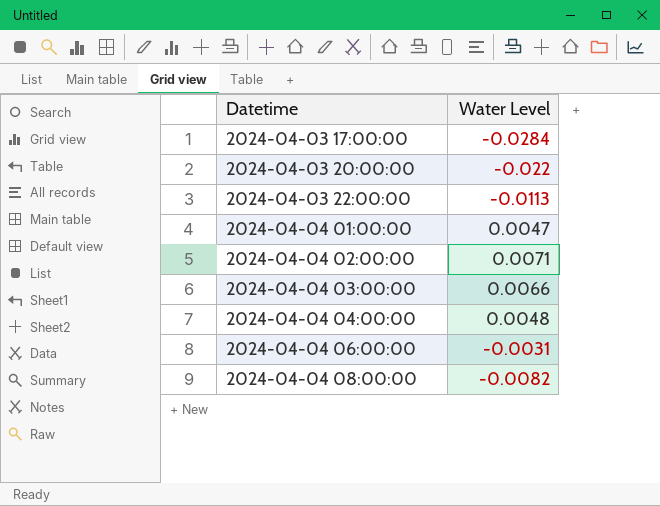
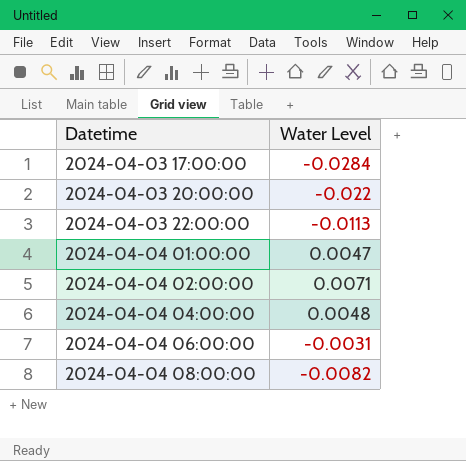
row 2024-04-04 03:00:00: 0.0066 -> none

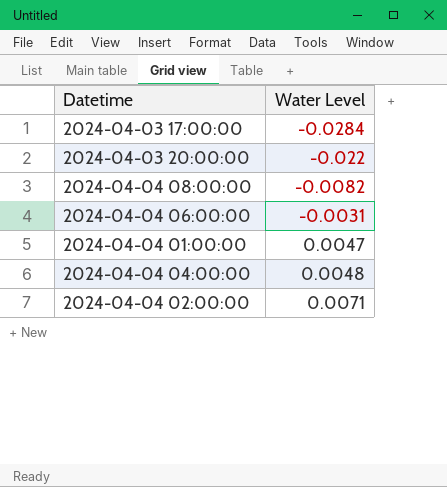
row order: Datetime ascending -> Water Level ascending
row 2024-04-03 22:00:00: -0.0113 -> none

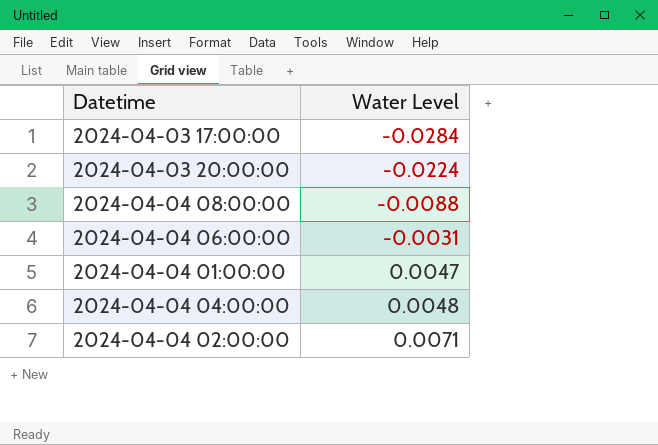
2024-04-03 20:00:00 | Water Level: -0.022 -> -0.0224
2024-04-04 08:00:00 | Water Level: -0.0082 -> -0.0088

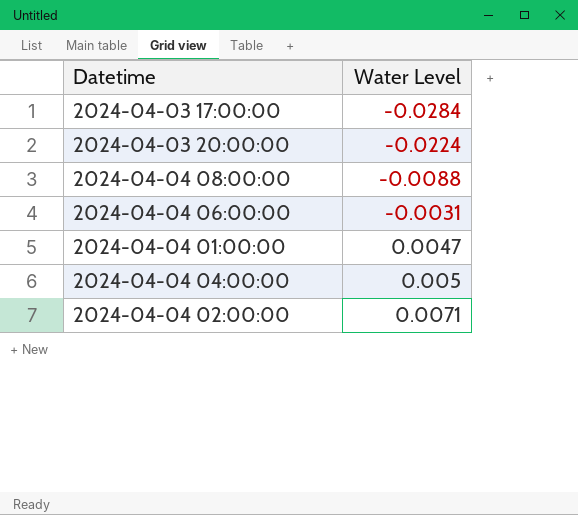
2024-04-04 04:00:00 | Water Level: 0.0048 -> 0.005

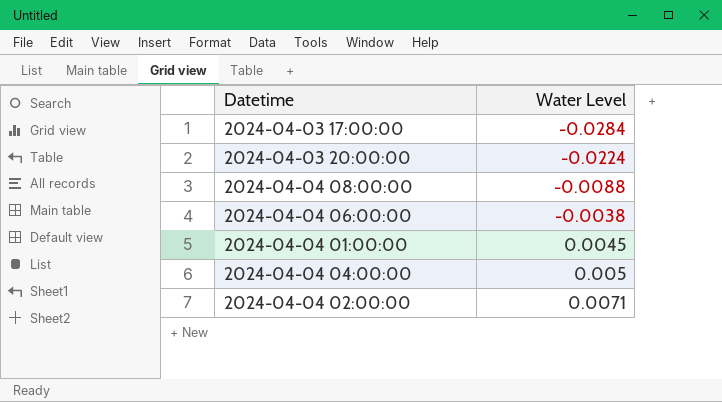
2024-04-04 06:00:00 | Water Level: -0.0031 -> -0.0038
2024-04-04 01:00:00 | Water Level: 0.0047 -> 0.0045

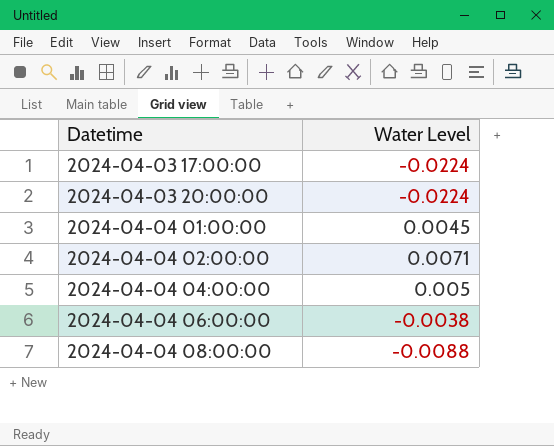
row order: Water Level ascending -> Datetime ascending
2024-04-03 17:00:00 | Water Level: -0.0284 -> -0.0224

